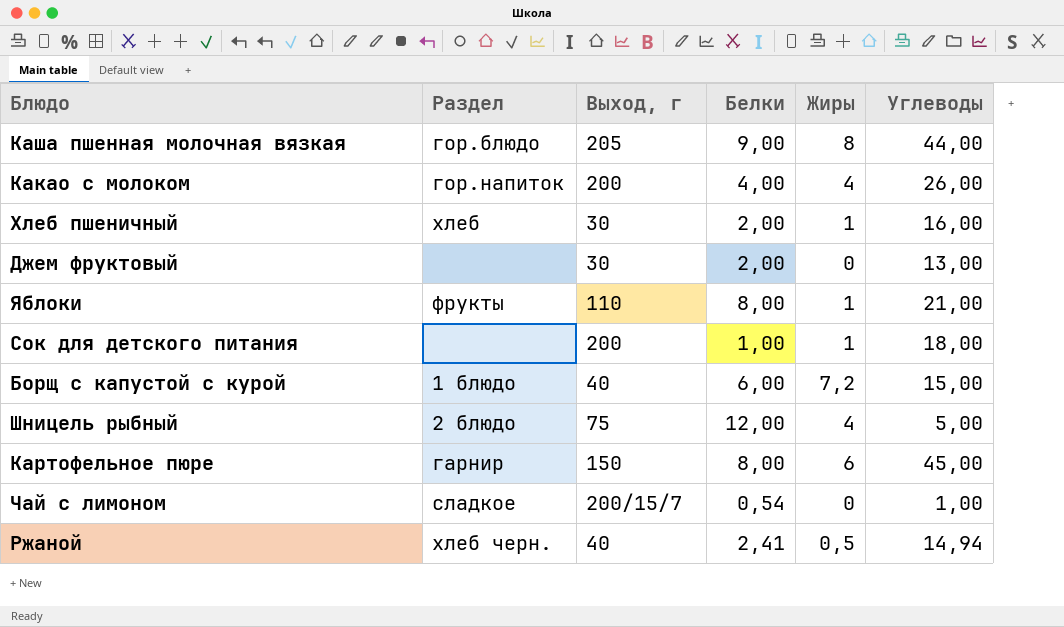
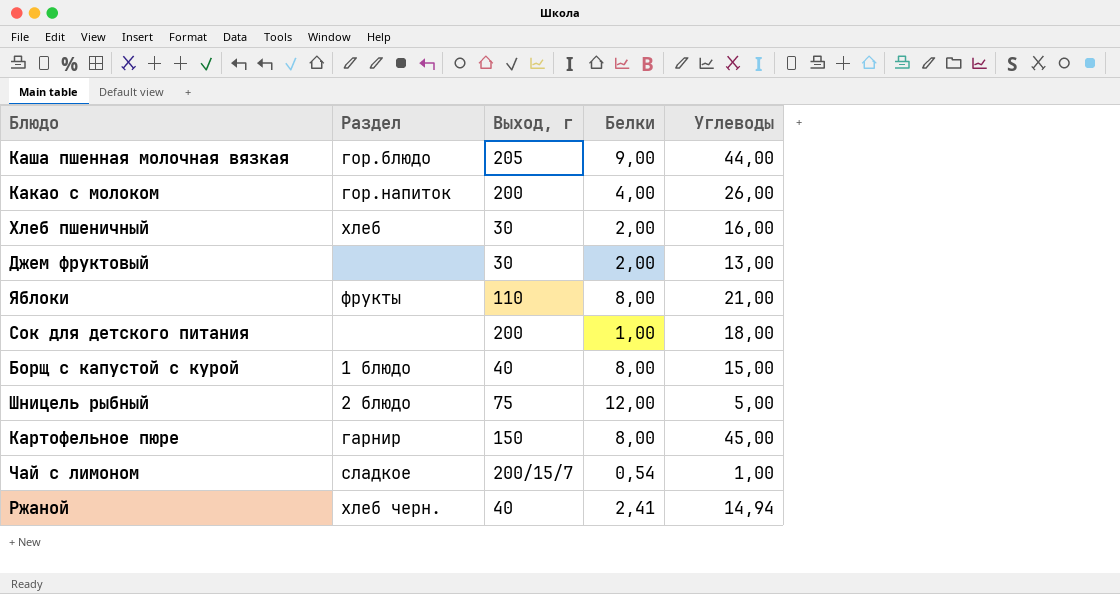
column Жиры | position: 5 -> none
Борщ с капустой с курой | Белки: 6,00 -> 8,00

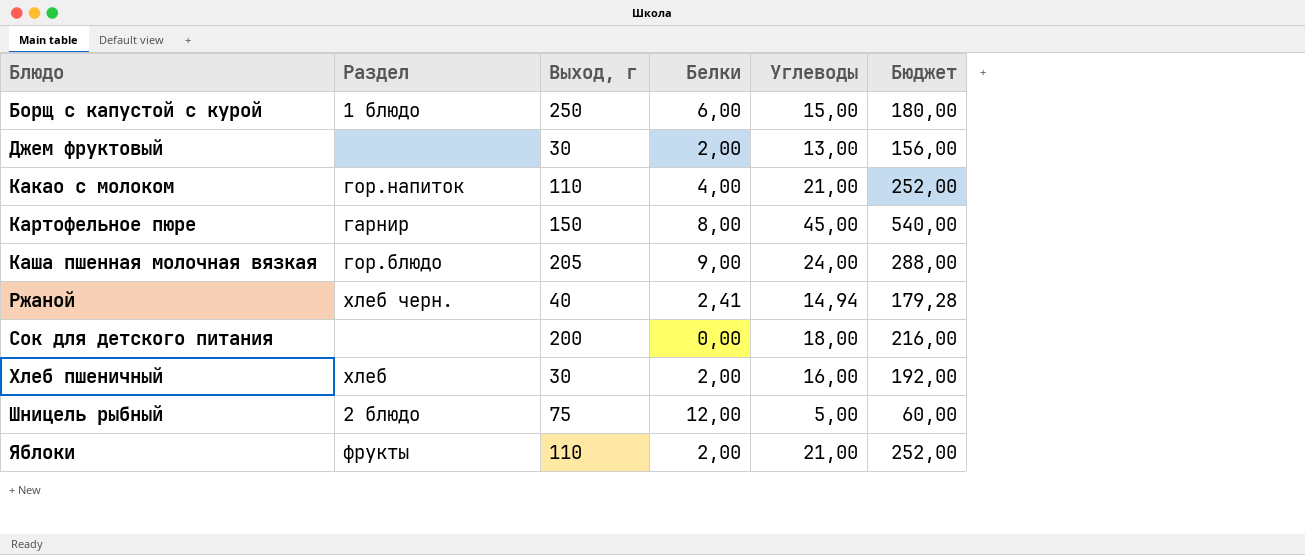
row order: none -> Блюдо ascending
column Бюджет | formula: none -> [Углеводы] * 12
row Чай с лимоном: сладкое | 200/15/7 | 0,54 | 1,00 -> none
Борщ с капустой с курой | Выход, г: 40 -> 250
Борщ с капустой с курой | Белки: 8,00 -> 6,00
Какао с молоком | Выход, г: 200 -> 110
Какао с молоком | Углеводы: 26,00 -> 21,00
Каша пшенная молочная вязкая | Углеводы: 44,00 -> 24,00
Сок для детского питания | Белки: 1,00 -> 0,00
Яблоки | Белки: 8,00 -> 2,00

